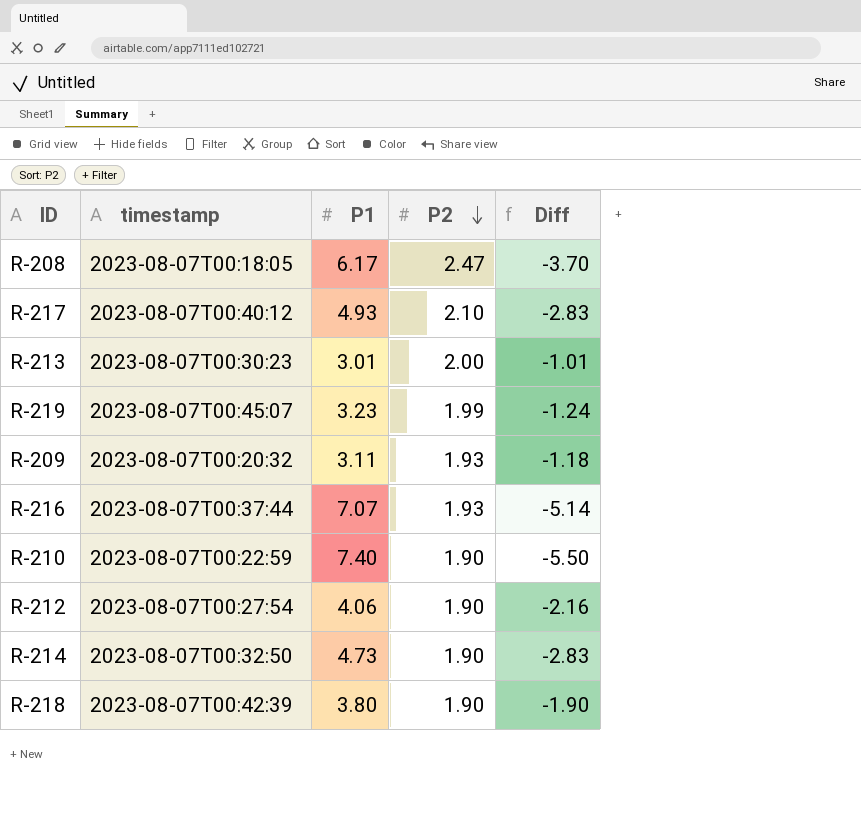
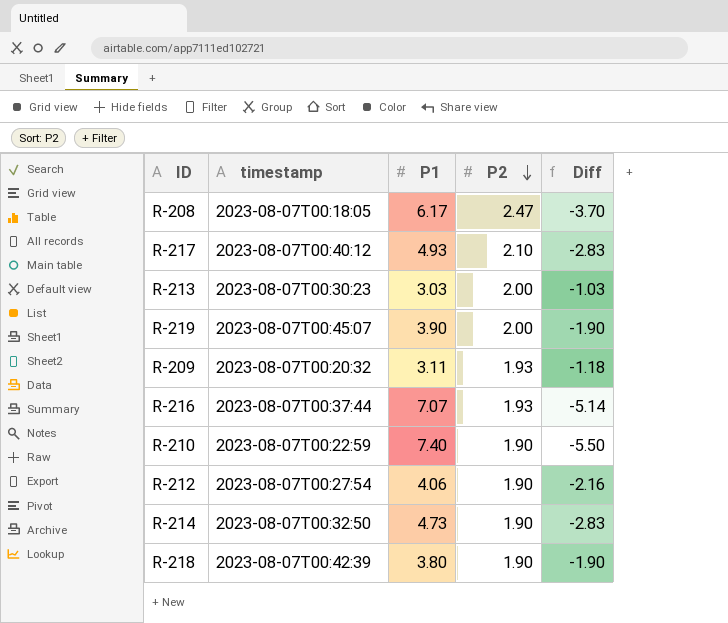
R-213 | P1: 3.01 -> 3.03
R-213 | Diff: -1.01 -> -1.03
R-219 | P1: 3.23 -> 3.90
R-219 | P2: 1.99 -> 2.00
R-219 | Diff: -1.24 -> -1.90

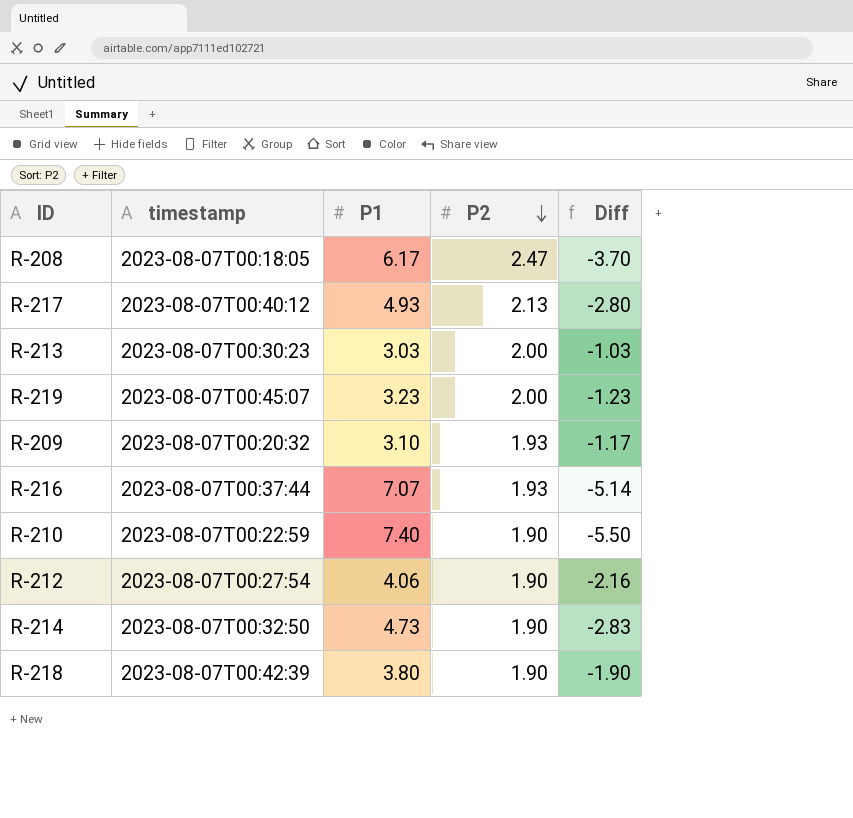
R-217 | P2: 2.10 -> 2.13
R-217 | Diff: -2.83 -> -2.80
R-219 | P1: 3.90 -> 3.23
R-219 | Diff: -1.90 -> -1.23
R-209 | P1: 3.11 -> 3.10
R-209 | Diff: -1.18 -> -1.17

